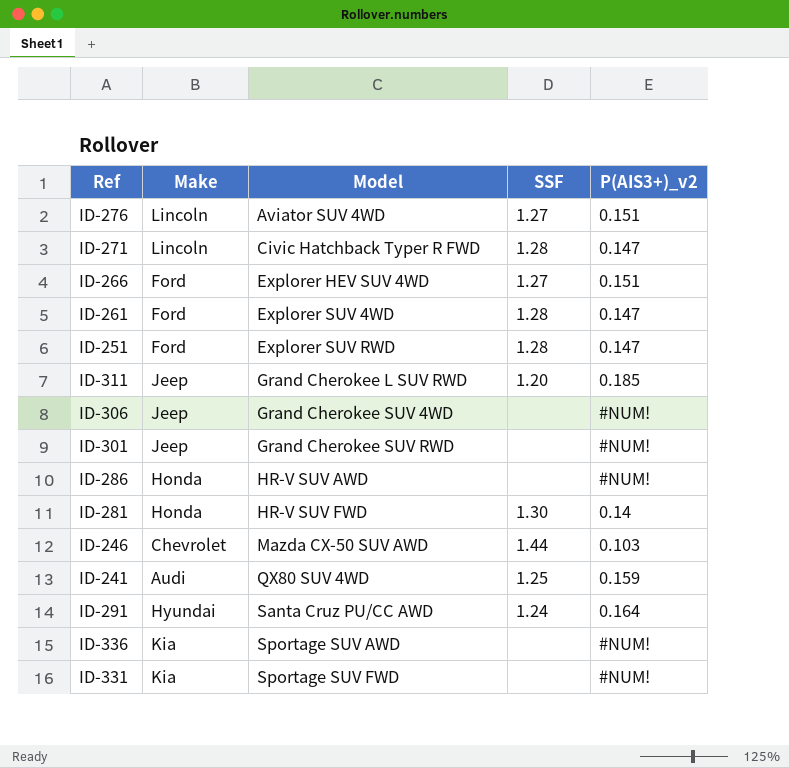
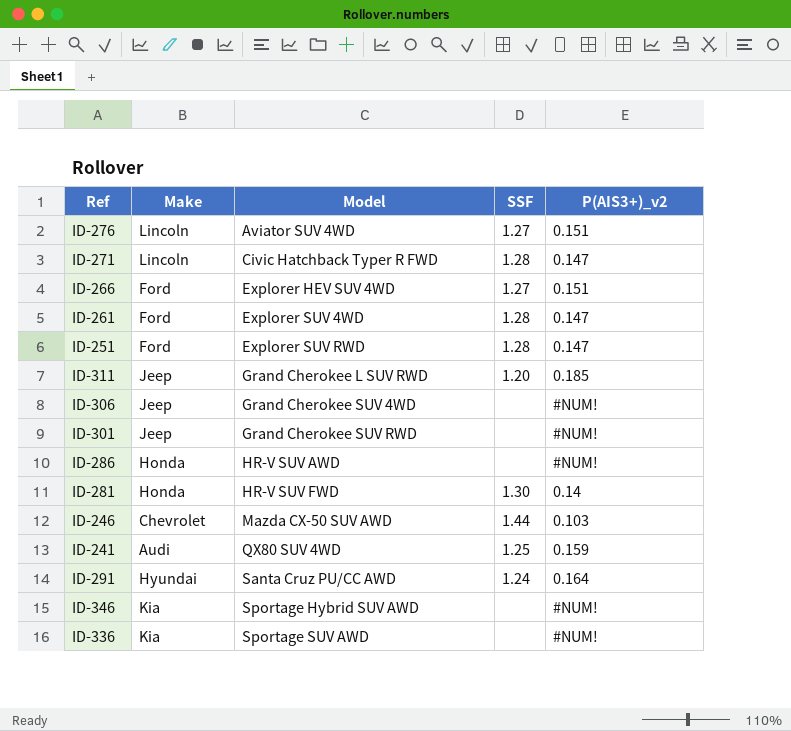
row ID-331: Kia | Sportage SUV FWD | none | #NUM! -> none
row ID-346: none -> Kia | Sportage Hybrid SUV AWD | none | #NUM!

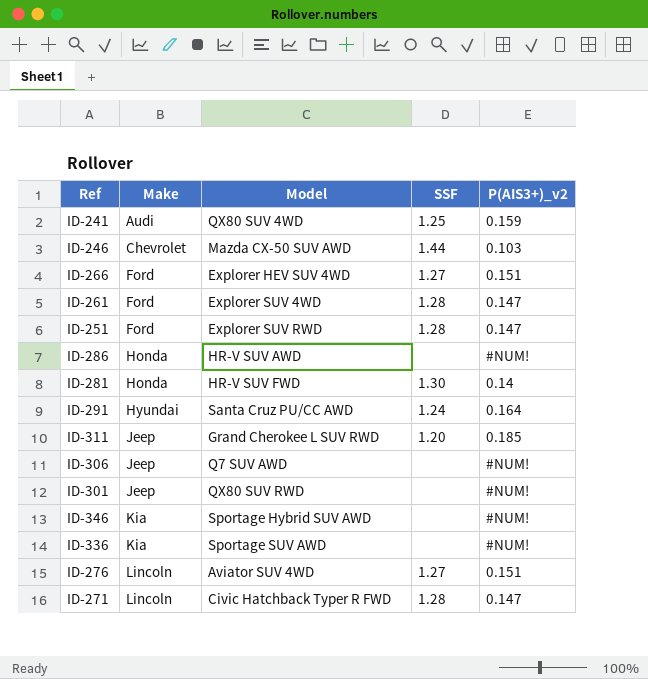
row order: Model ascending -> Make ascending
ID-306 | Model: Grand Cherokee SUV 4WD -> Q7 SUV AWD
ID-301 | Model: Grand Cherokee SUV RWD -> QX80 SUV RWD

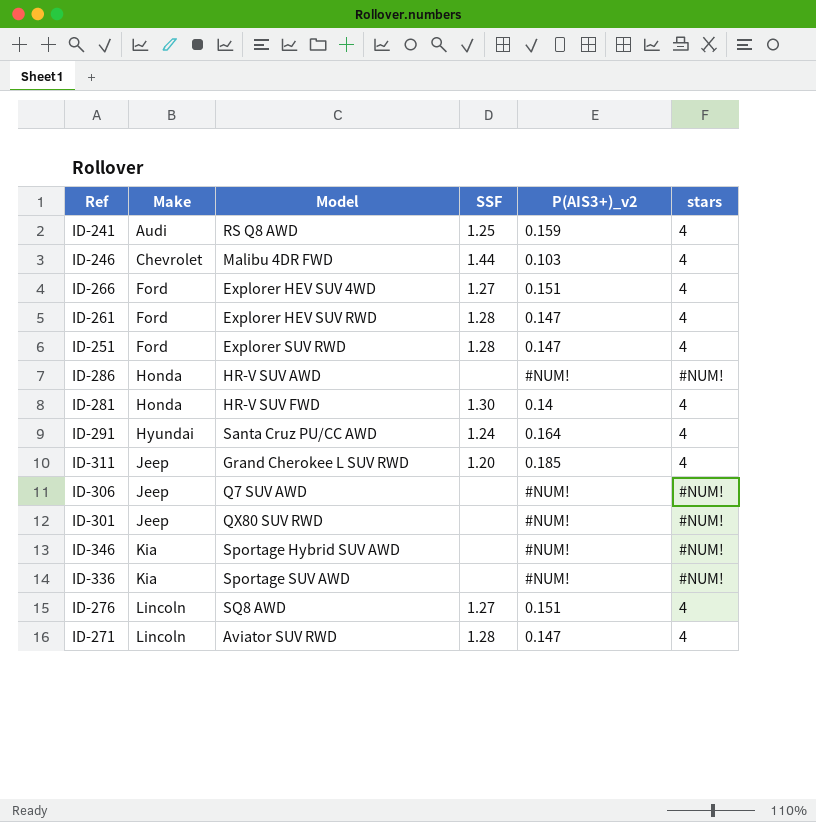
column stars | position: none -> 6
ID-241 | Model: QX80 SUV 4WD -> RS Q8 AWD
ID-246 | Model: Mazda CX-50 SUV AWD -> Malibu 4DR FWD
ID-261 | Model: Explorer SUV 4WD -> Explorer HEV SUV RWD
ID-276 | Model: Aviator SUV 4WD -> SQ8 AWD
ID-271 | Model: Civic Hatchback Typer R FWD -> Aviator SUV RWD

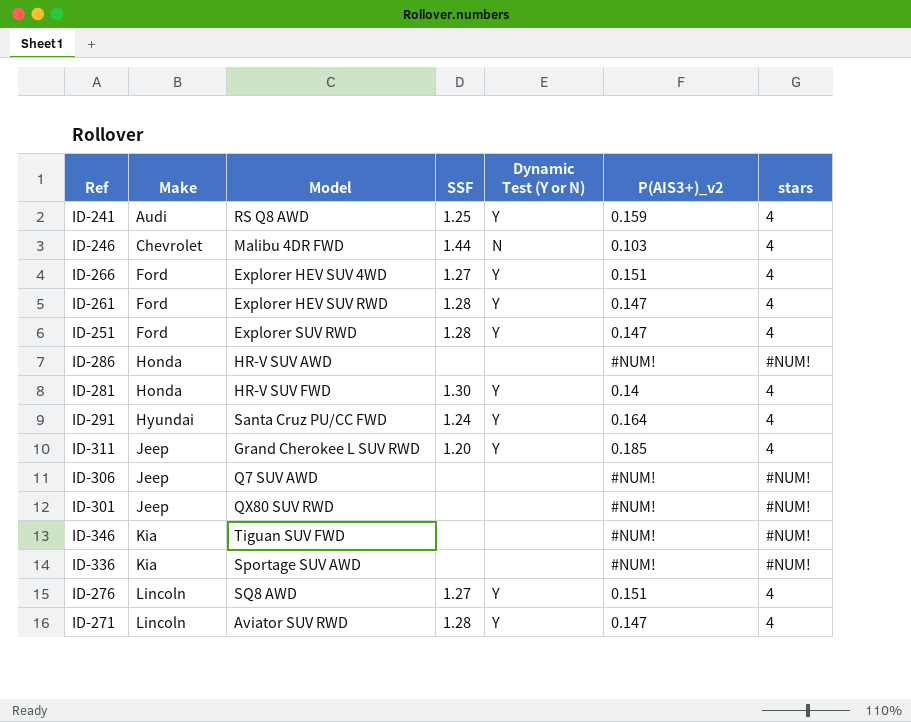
column Dynamic Test (Y or N) | position: none -> 5
ID-291 | Model: Santa Cruz PU/CC AWD -> Santa Cruz PU/CC FWD
ID-346 | Model: Sportage Hybrid SUV AWD -> Tiguan SUV FWD

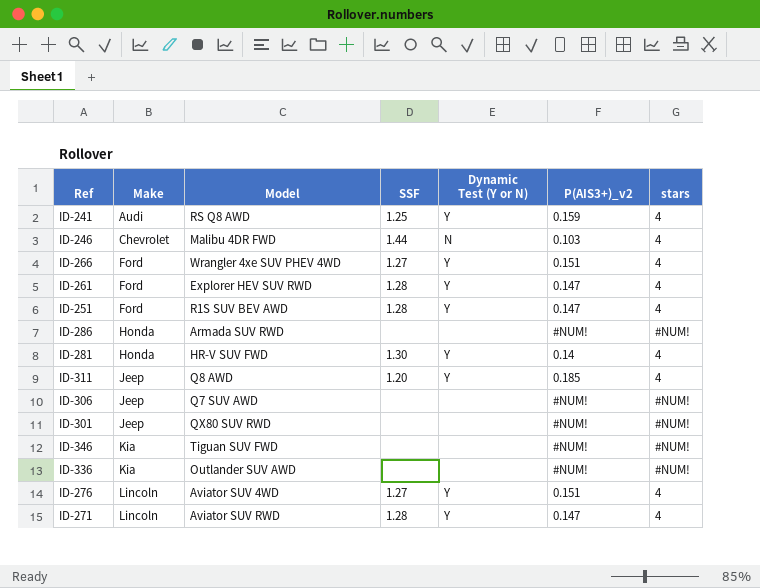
row ID-291: Hyundai | Santa Cruz PU/CC FWD | 1.24 | Y | 0.164 | 4 -> none
ID-266 | Model: Explorer HEV SUV 4WD -> Wrangler 4xe SUV PHEV 4WD
ID-251 | Model: Explorer SUV RWD -> R1S SUV BEV AWD
ID-286 | Model: HR-V SUV AWD -> Armada SUV RWD
ID-311 | Model: Grand Cherokee L SUV RWD -> Q8 AWD
ID-336 | Model: Sportage SUV AWD -> Outlander SUV AWD
ID-276 | Model: SQ8 AWD -> Aviator SUV 4WD

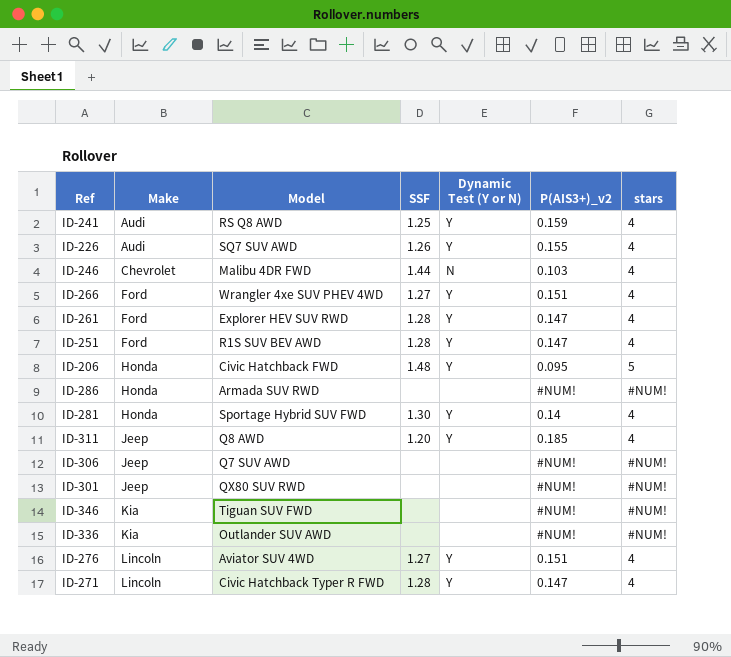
row ID-226: none -> Audi | SQ7 SUV AWD | 1.26 | Y | 0.155 | 4
row ID-206: none -> Honda | Civic Hatchback FWD | 1.48 | Y | 0.095 | 5
ID-281 | Model: HR-V SUV FWD -> Sportage Hybrid SUV FWD
ID-271 | Model: Aviator SUV RWD -> Civic Hatchback Typer R FWD

